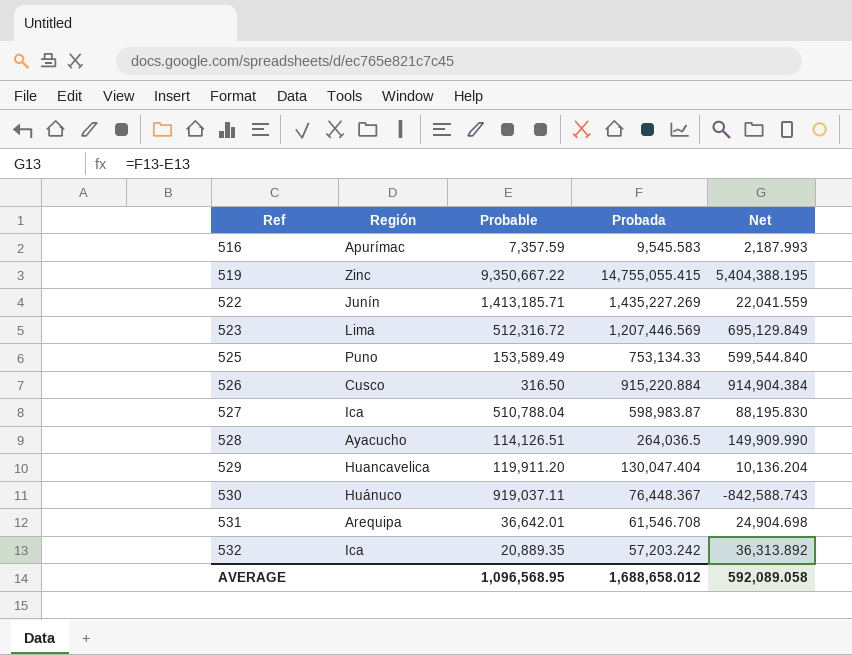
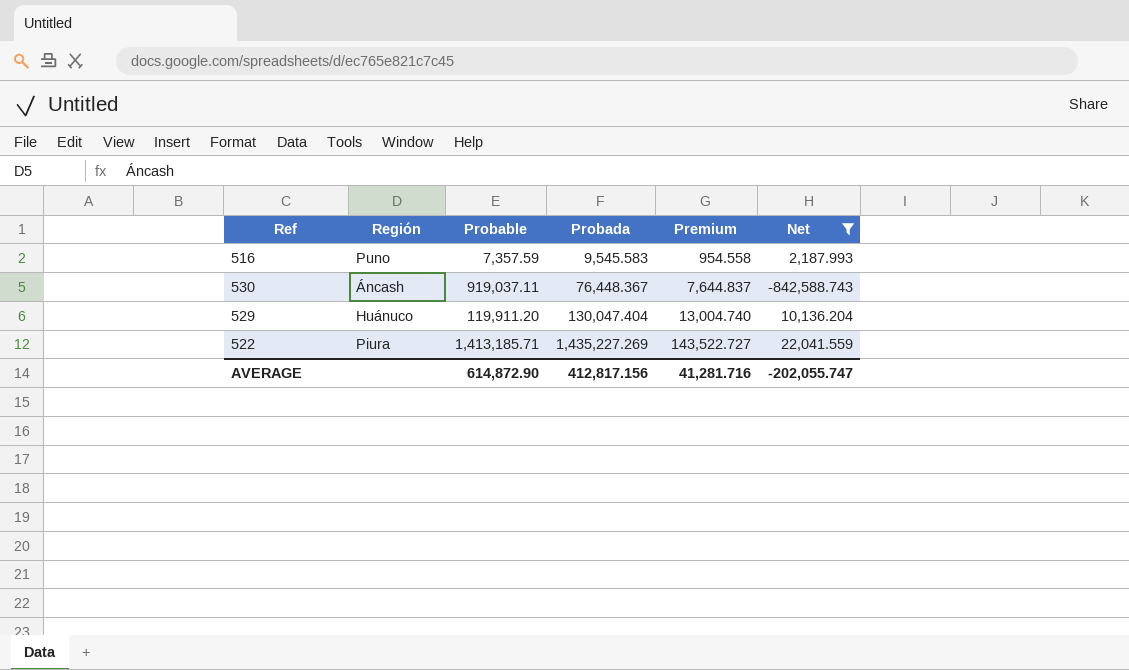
filter: none -> Net <= 22,041.559
row order: Ref ascending -> Probada ascending
column Premium | formula: none -> [Probada] * 0.1
516 | Región: Apurímac -> Puno
530 | Región: Huánuco -> Áncash
529 | Región: Huancavelica -> Huánuco
522 | Región: Junín -> Piura
AVERAGE | Probable: 1,096,568.95 -> 614,872.90
AVERAGE | Probada: 1,688,658.012 -> 412,817.156
AVERAGE | Net: 592,089.058 -> -202,055.747

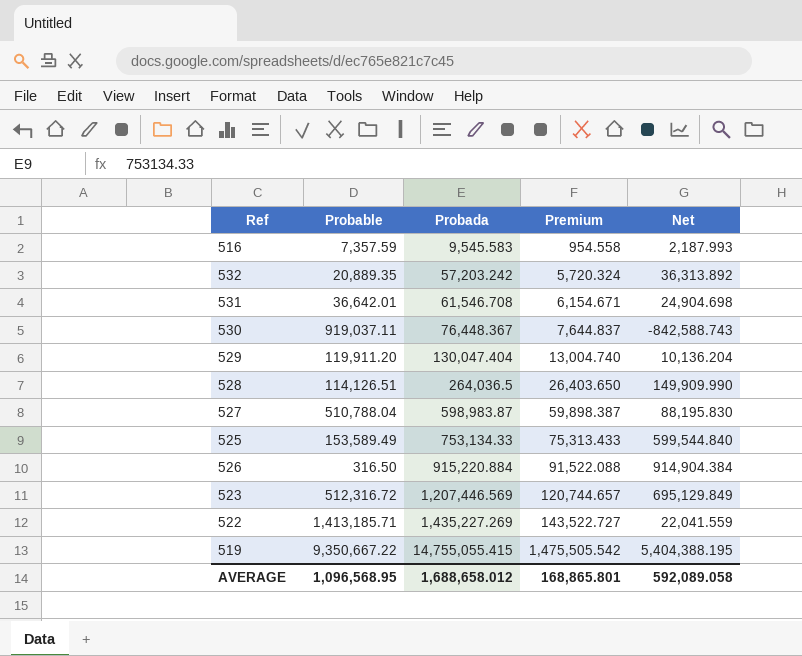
filter: Net <= 22,041.559 -> none
column Región | position: 2 -> none
AVERAGE | Probable: 614,872.90 -> 1,096,568.95
AVERAGE | Probada: 412,817.156 -> 1,688,658.012
AVERAGE | Premium: 41,281.716 -> 168,865.801
AVERAGE | Net: -202,055.747 -> 592,089.058

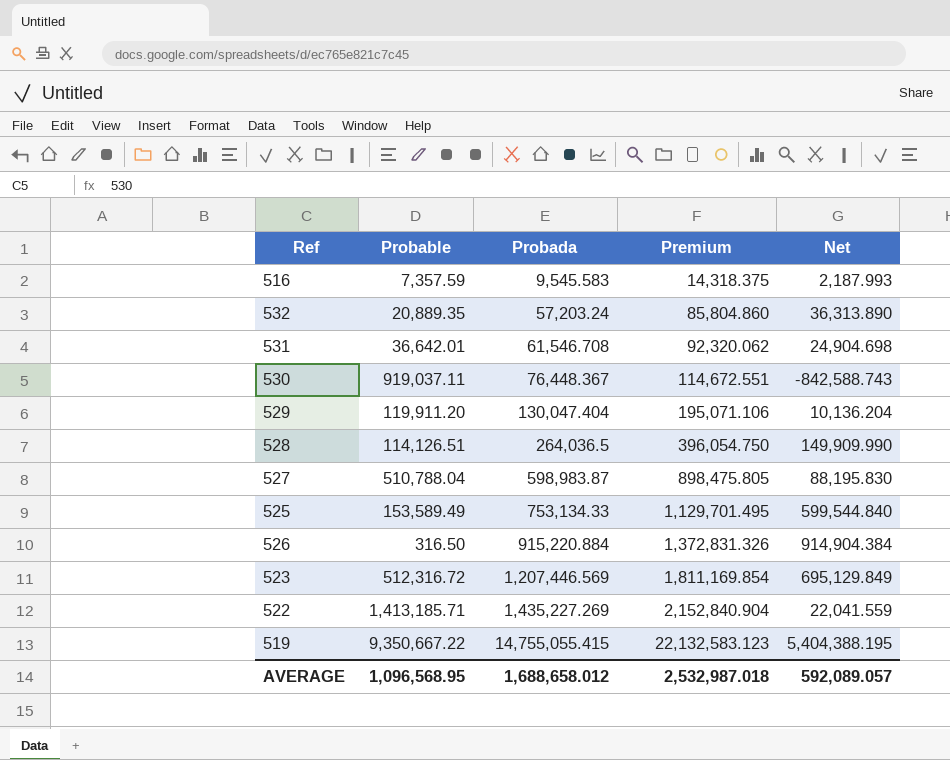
column Premium | formula: [Probada] * 0.1 -> [Probada] * 1.5
532 | Probada: 57,203.242 -> 57,203.24
532 | Net: 36,313.892 -> 36,313.890
AVERAGE | Premium: 168,865.801 -> 2,532,987.018
AVERAGE | Net: 592,089.058 -> 592,089.057

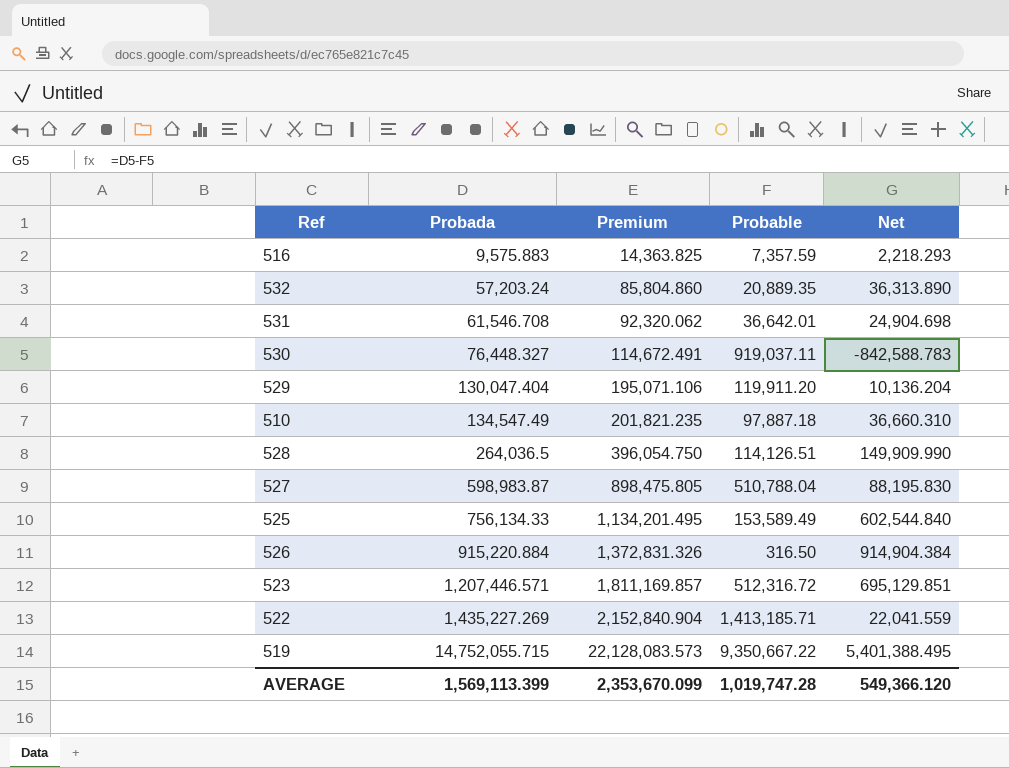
column Probable | position: 2 -> 4
516 | Probada: 9,545.583 -> 9,575.883
516 | Premium: 14,318.375 -> 14,363.825
516 | Net: 2,187.993 -> 2,218.293
530 | Probada: 76,448.367 -> 76,448.327
530 | Premium: 114,672.551 -> 114,672.491
530 | Net: -842,588.743 -> -842,588.783
row 510: none -> 134,547.49 | 201,821.235 | 97,887.18 | 36,660.310
525 | Probada: 753,134.33 -> 756,134.33
525 | Premium: 1,129,701.495 -> 1,134,201.495
525 | Net: 599,544.840 -> 602,544.840
523 | Probada: 1,207,446.569 -> 1,207,446.571
523 | Premium: 1,811,169.854 -> 1,811,169.857
523 | Net: 695,129.849 -> 695,129.851
519 | Probada: 14,755,055.415 -> 14,752,055.715
519 | Premium: 22,132,583.123 -> 22,128,083.573
519 | Net: 5,404,388.195 -> 5,401,388.495
AVERAGE | Probada: 1,688,658.012 -> 1,569,113.399
AVERAGE | Premium: 2,532,987.018 -> 2,353,670.099
AVERAGE | Probable: 1,096,568.95 -> 1,019,747.28
AVERAGE | Net: 592,089.057 -> 549,366.120

